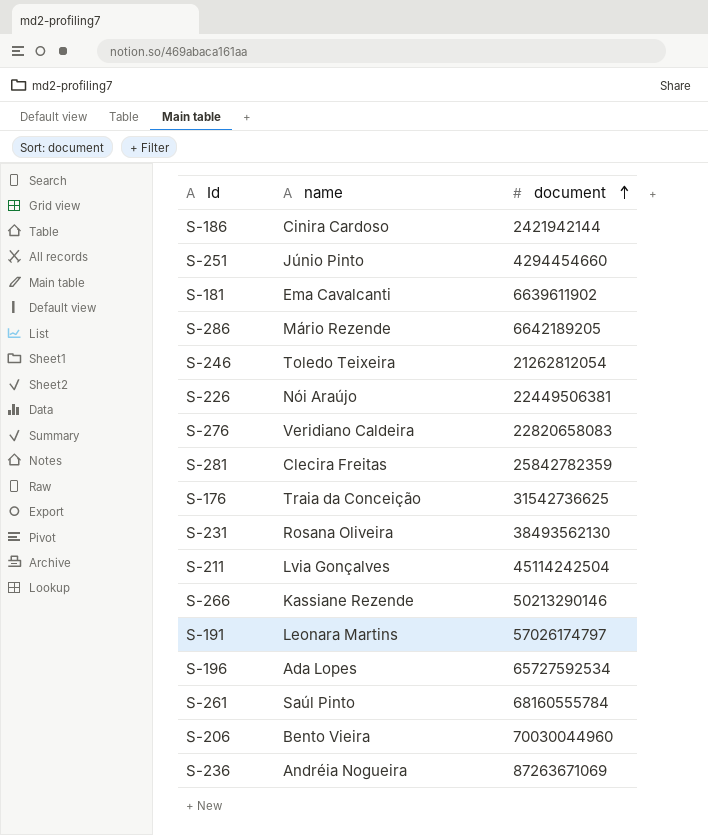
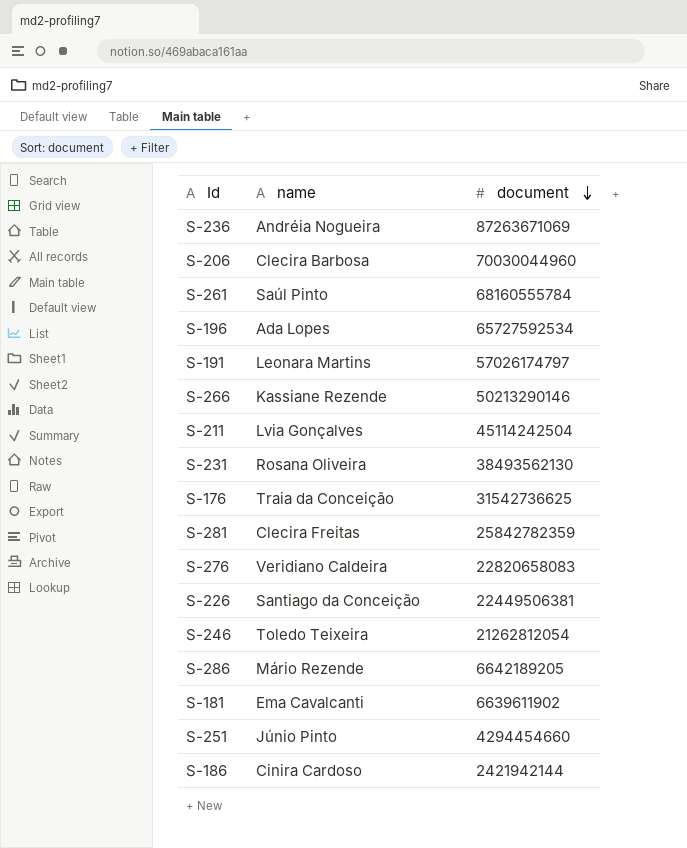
row order: document ascending -> document descending
S-206 | name: Bento Vieira -> Clecira Barbosa
S-226 | name: Nói Araújo -> Santiago da Conceição

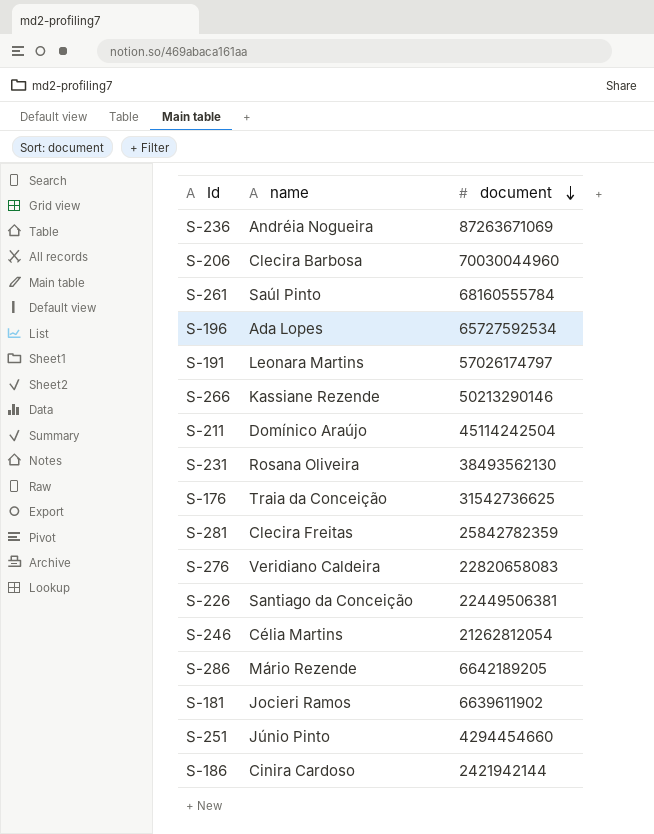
S-211 | name: Lvia Gonçalves -> Domínico Araújo
S-246 | name: Toledo Teixeira -> Célia Martins
S-181 | name: Ema Cavalcanti -> Jocieri Ramos

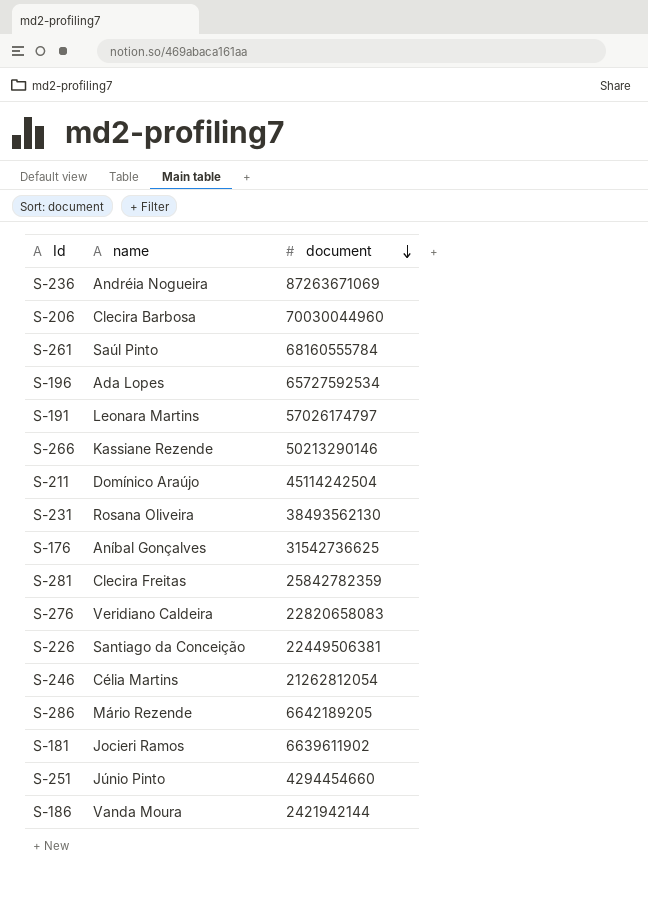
S-176 | name: Traia da Conceição -> Aníbal Gonçalves
S-186 | name: Cinira Cardoso -> Vanda Moura

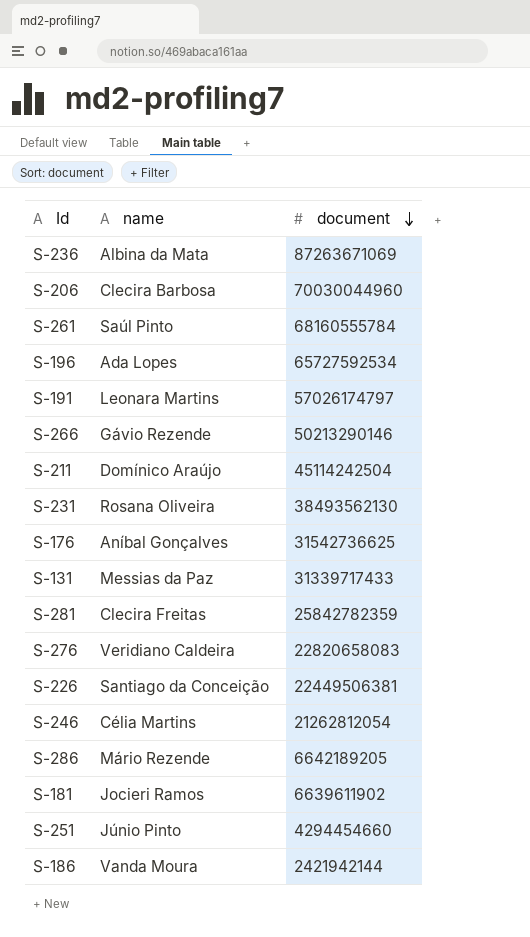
S-236 | name: Andréia Nogueira -> Albina da Mata
S-266 | name: Kassiane Rezende -> Gávio Rezende
row S-131: none -> Messias da Paz | 31339717433

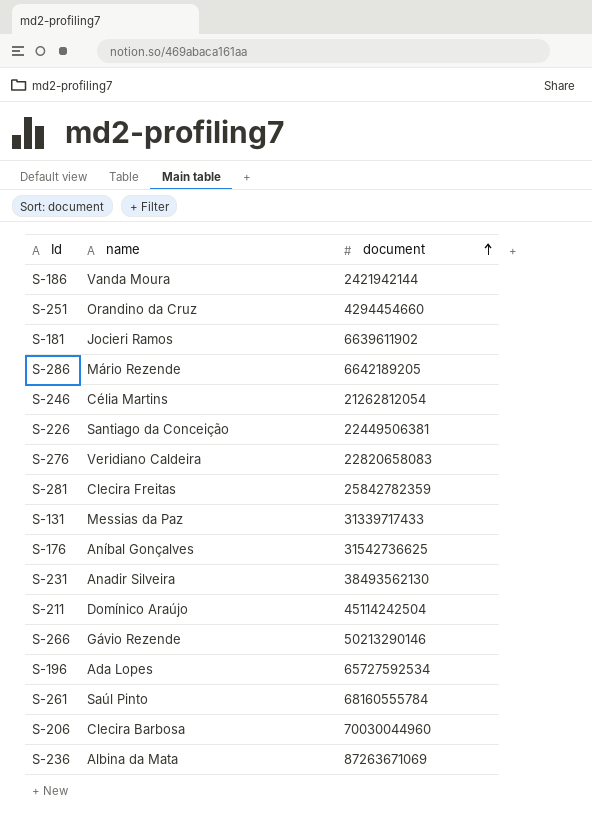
row order: document descending -> document ascending
row S-191: Leonara Martins | 57026174797 -> none
S-251 | name: Júnio Pinto -> Orandino da Cruz
S-231 | name: Rosana Oliveira -> Anadir Silveira

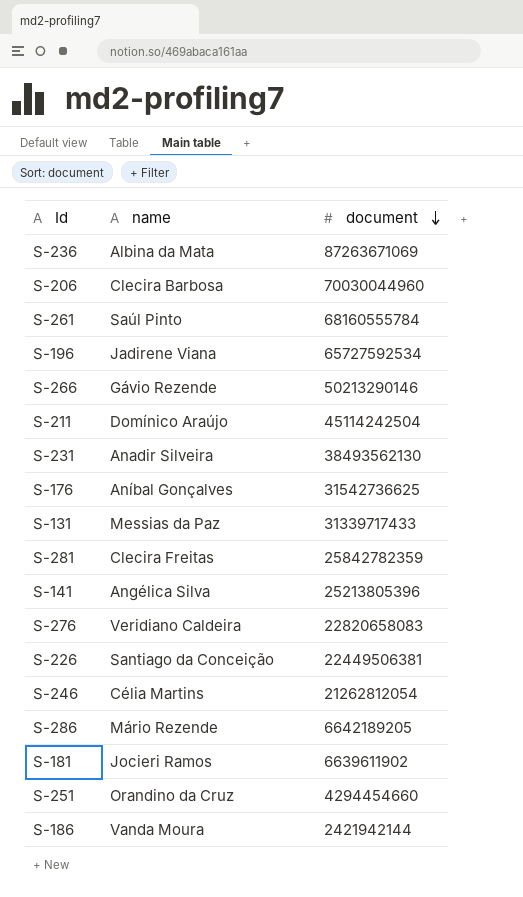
row order: document ascending -> document descending
S-196 | name: Ada Lopes -> Jadirene Viana
row S-141: none -> Angélica Silva | 25213805396

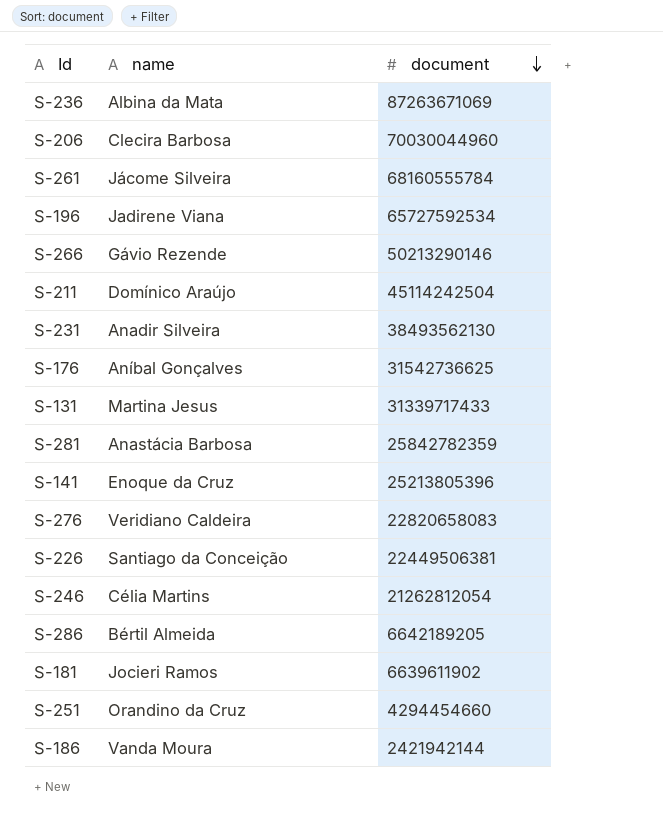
S-261 | name: Saúl Pinto -> Jácome Silveira
S-131 | name: Messias da Paz -> Martina Jesus
S-281 | name: Clecira Freitas -> Anastácia Barbosa
S-141 | name: Angélica Silva -> Enoque da Cruz
S-286 | name: Mário Rezende -> Bértil Almeida

